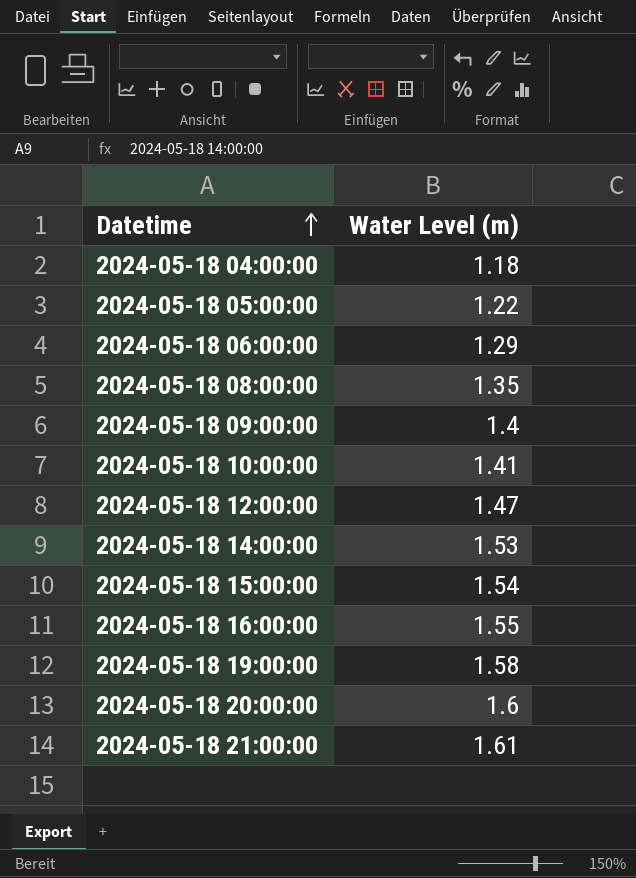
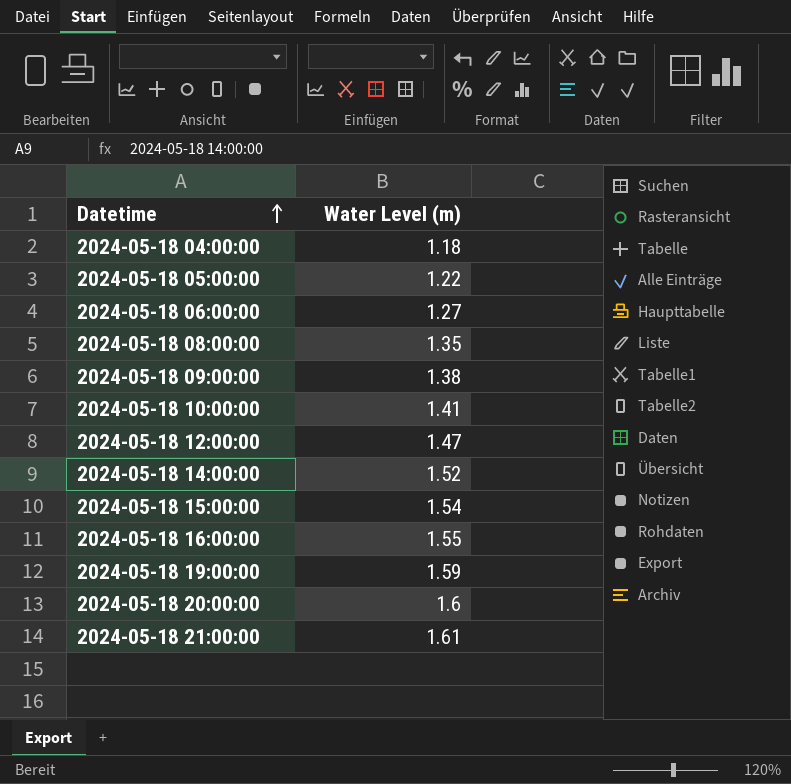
2024-05-18 06:00:00 | Water Level (m): 1.29 -> 1.27
2024-05-18 09:00:00 | Water Level (m): 1.4 -> 1.38
2024-05-18 14:00:00 | Water Level (m): 1.53 -> 1.52
2024-05-18 19:00:00 | Water Level (m): 1.58 -> 1.59

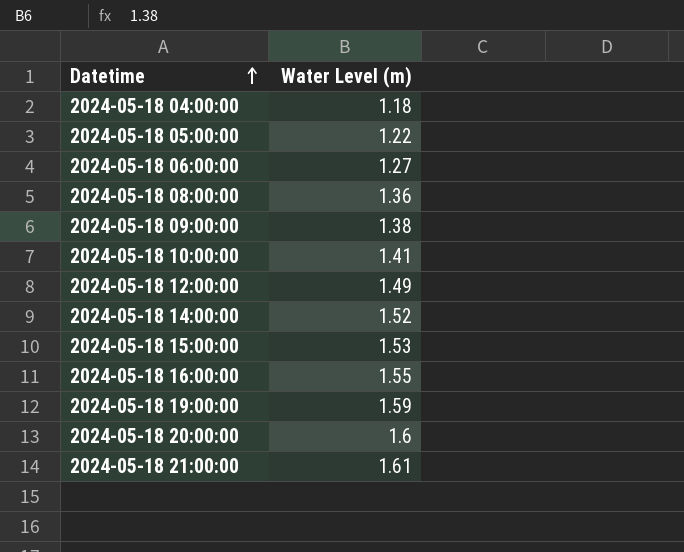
2024-05-18 08:00:00 | Water Level (m): 1.35 -> 1.36
2024-05-18 12:00:00 | Water Level (m): 1.47 -> 1.49
2024-05-18 15:00:00 | Water Level (m): 1.54 -> 1.53

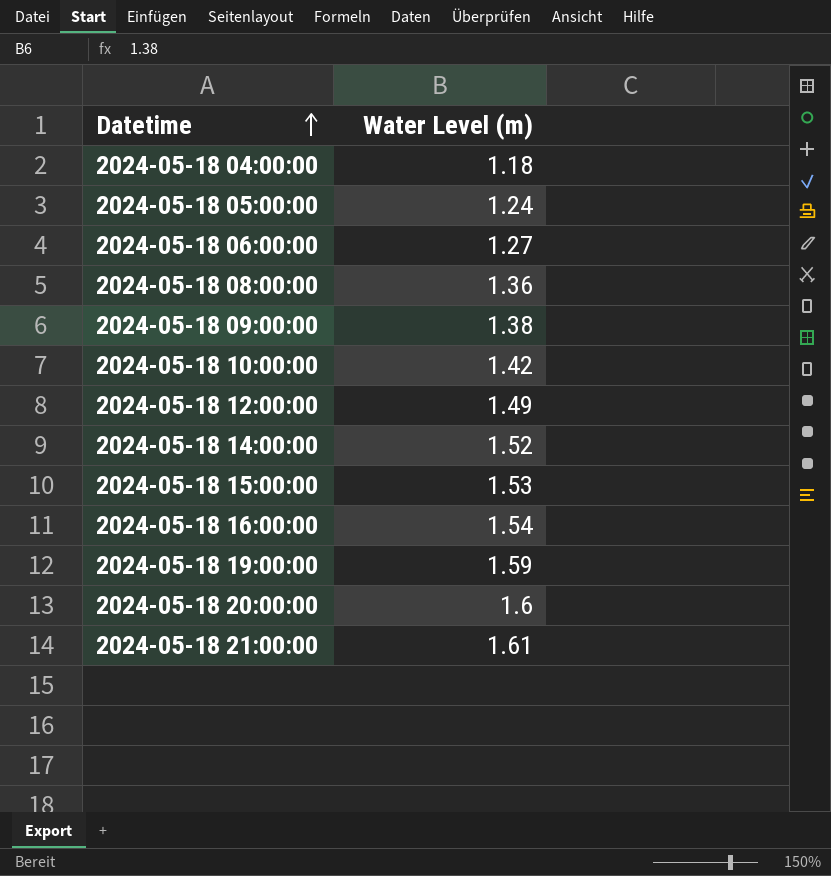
2024-05-18 05:00:00 | Water Level (m): 1.22 -> 1.24
2024-05-18 10:00:00 | Water Level (m): 1.41 -> 1.42
2024-05-18 16:00:00 | Water Level (m): 1.55 -> 1.54

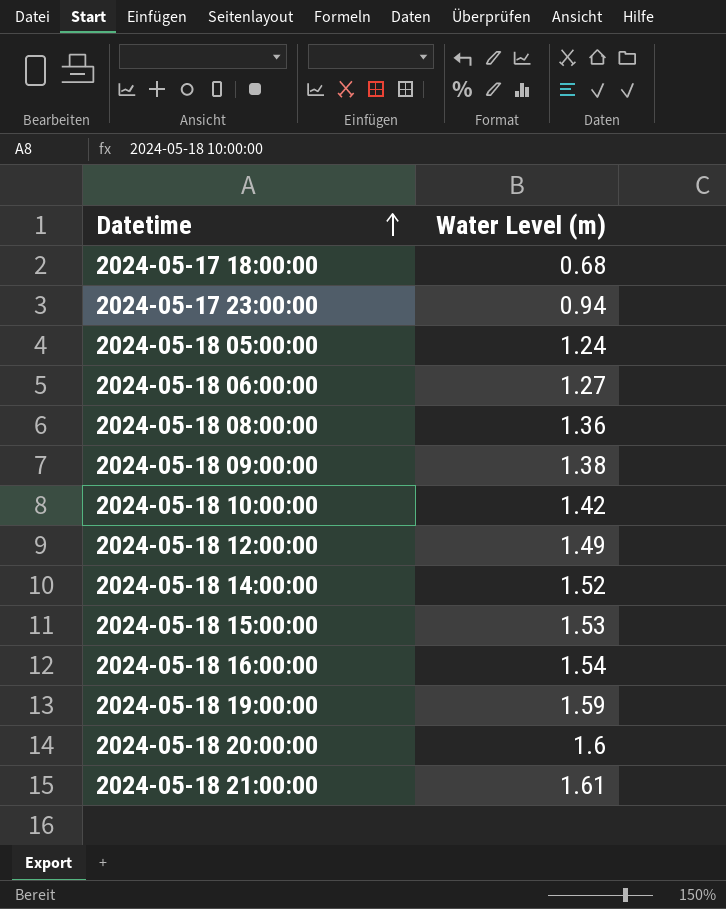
row 2024-05-18 04:00:00: 1.18 -> none
row 2024-05-17 18:00:00: none -> 0.68
row 2024-05-17 23:00:00: none -> 0.94

